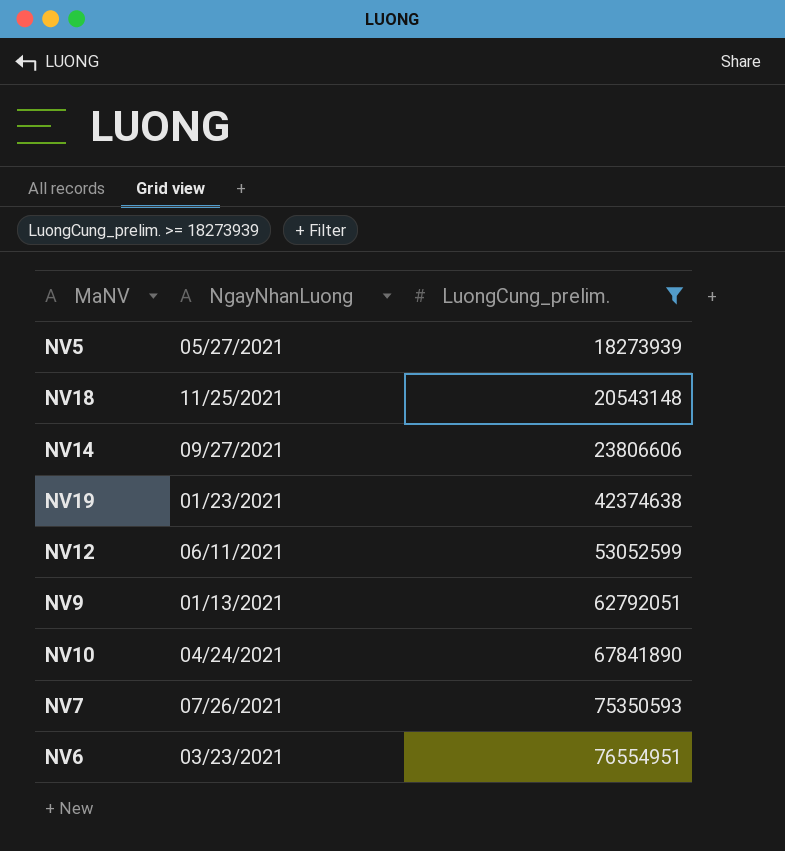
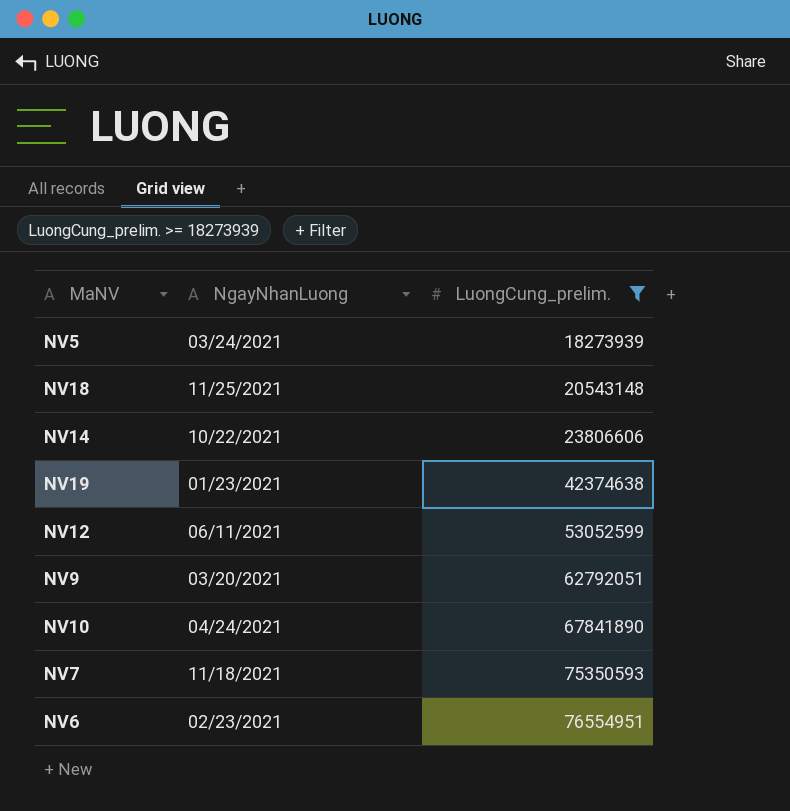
NV5 | NgayNhanLuong: 05/27/2021 -> 03/24/2021
NV14 | NgayNhanLuong: 09/27/2021 -> 10/22/2021
NV9 | NgayNhanLuong: 01/13/2021 -> 03/20/2021
NV7 | NgayNhanLuong: 07/26/2021 -> 11/18/2021
NV6 | NgayNhanLuong: 03/23/2021 -> 02/23/2021

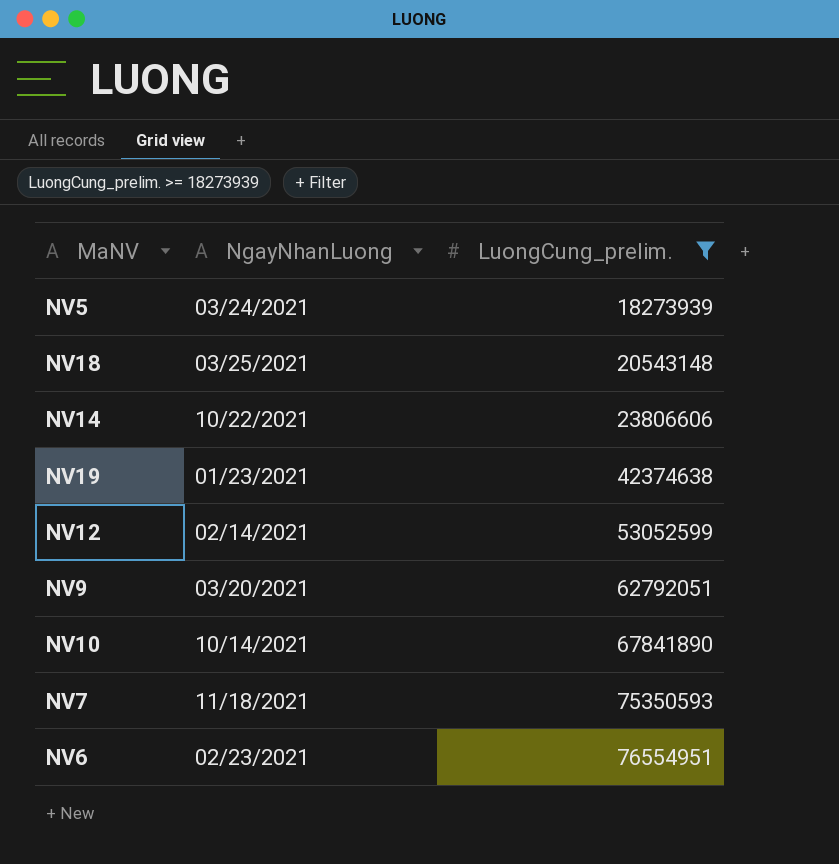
NV18 | NgayNhanLuong: 11/25/2021 -> 03/25/2021
NV12 | NgayNhanLuong: 06/11/2021 -> 02/14/2021
NV10 | NgayNhanLuong: 04/24/2021 -> 10/14/2021

